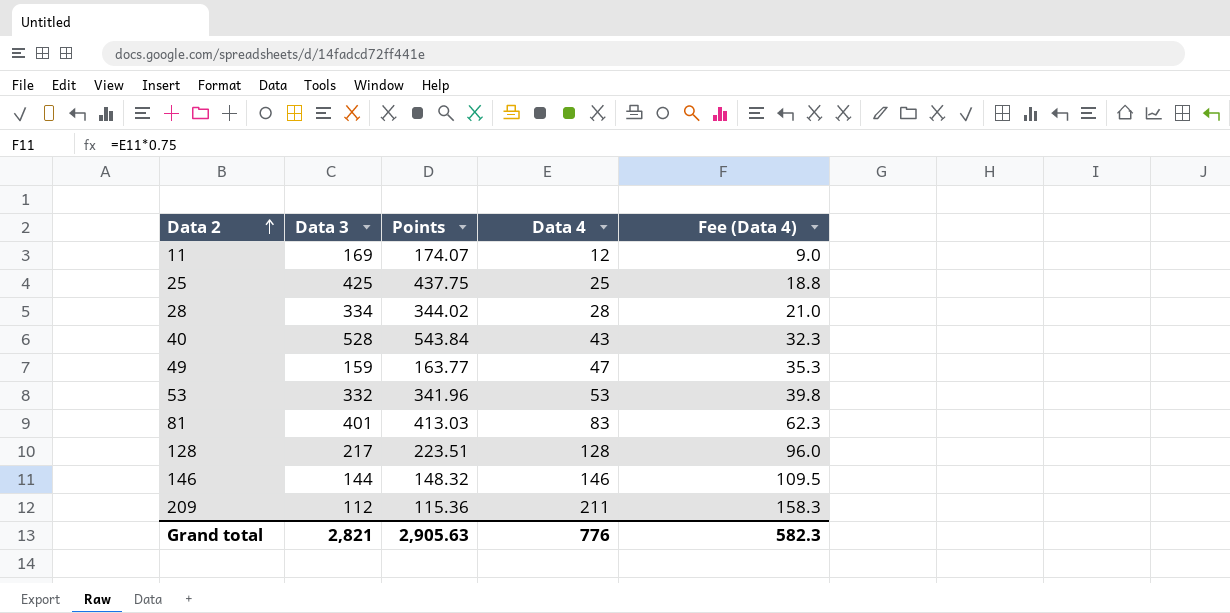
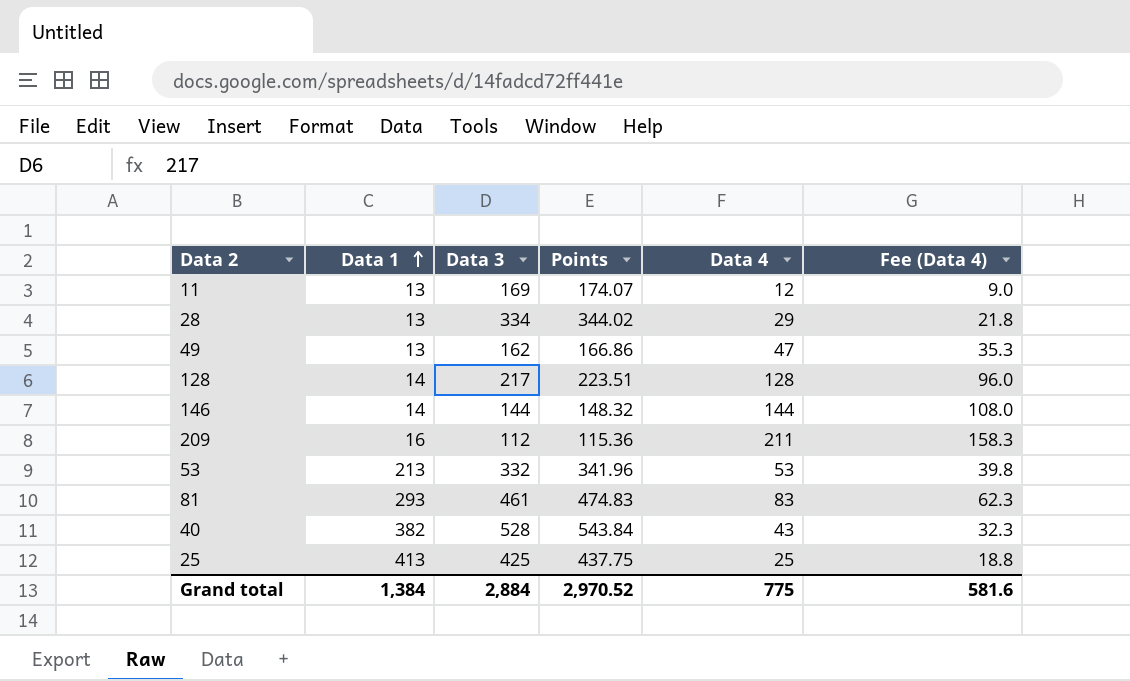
row order: Data 2 ascending -> Data 1 ascending
column Data 1 | position: none -> 2
28 | Data 4: 28 -> 29
28 | Fee (Data 4): 21.0 -> 21.8
49 | Data 3: 159 -> 162
49 | Points: 163.77 -> 166.86
146 | Data 4: 146 -> 144
146 | Fee (Data 4): 109.5 -> 108.0
81 | Data 3: 401 -> 461
81 | Points: 413.03 -> 474.83
Grand total | Data 3: 2,821 -> 2,884
Grand total | Points: 2,905.63 -> 2,970.52
Grand total | Data 4: 776 -> 775
Grand total | Fee (Data 4): 582.3 -> 581.6

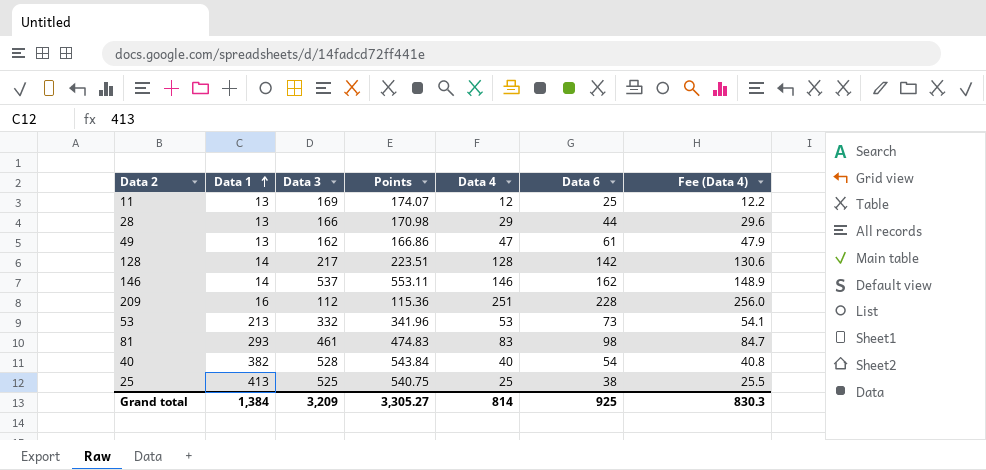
column Data 6 | position: none -> 6
column Fee (Data 4) | formula: [Data 4] * 0.75 -> [Data 4] * 1.02
28 | Data 3: 334 -> 166
28 | Points: 344.02 -> 170.98
146 | Data 3: 144 -> 537
146 | Points: 148.32 -> 553.11
146 | Data 4: 144 -> 146
209 | Data 4: 211 -> 251
40 | Data 4: 43 -> 40
25 | Data 3: 425 -> 525
25 | Points: 437.75 -> 540.75
Grand total | Data 3: 2,884 -> 3,209
Grand total | Points: 2,970.52 -> 3,305.27
Grand total | Data 4: 775 -> 814
Grand total | Fee (Data 4): 581.6 -> 830.3

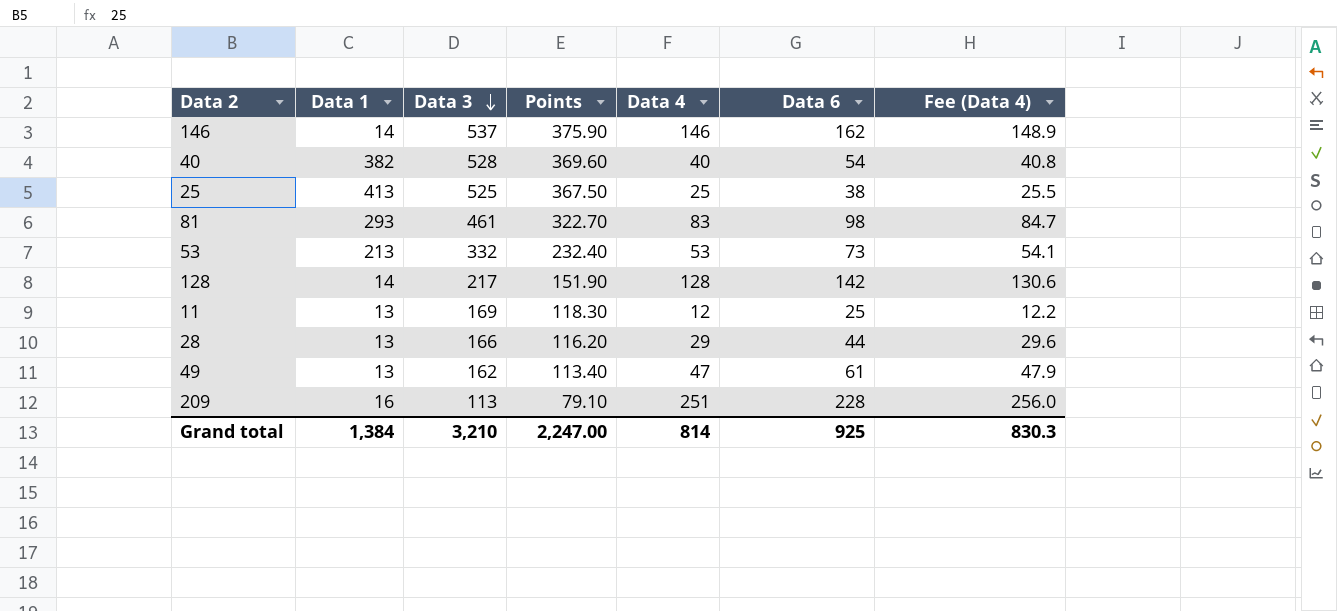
row order: Data 1 ascending -> Data 3 descending
column Points | formula: [Data 3] * 1.03 -> [Data 3] * 0.7
209 | Data 3: 112 -> 113
Grand total | Data 3: 3,209 -> 3,210
Grand total | Points: 3,305.27 -> 2,247.00

